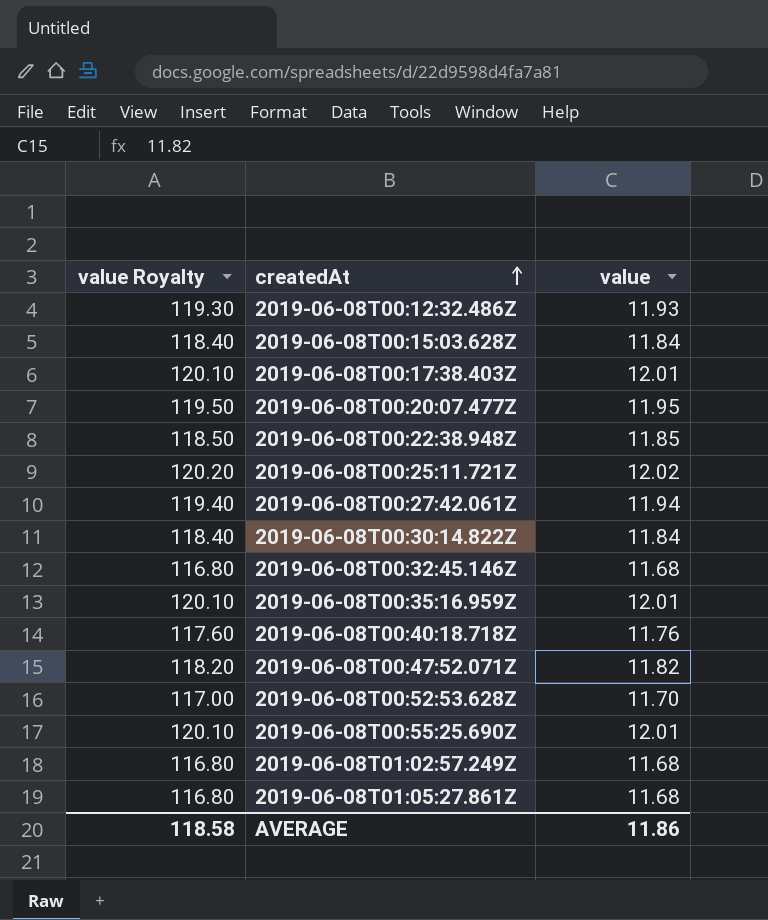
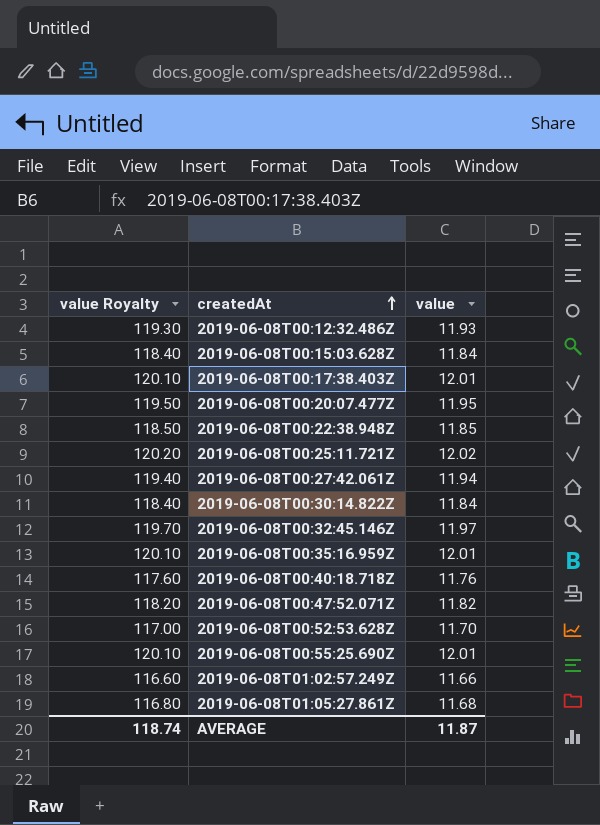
2019-06-08T00:32:45.146Z | value Royalty: 116.80 -> 119.70
2019-06-08T00:32:45.146Z | value: 11.68 -> 11.97
2019-06-08T01:02:57.249Z | value Royalty: 116.80 -> 116.60
2019-06-08T01:02:57.249Z | value: 11.68 -> 11.66
AVERAGE | value Royalty: 118.58 -> 118.74
AVERAGE | value: 11.86 -> 11.87

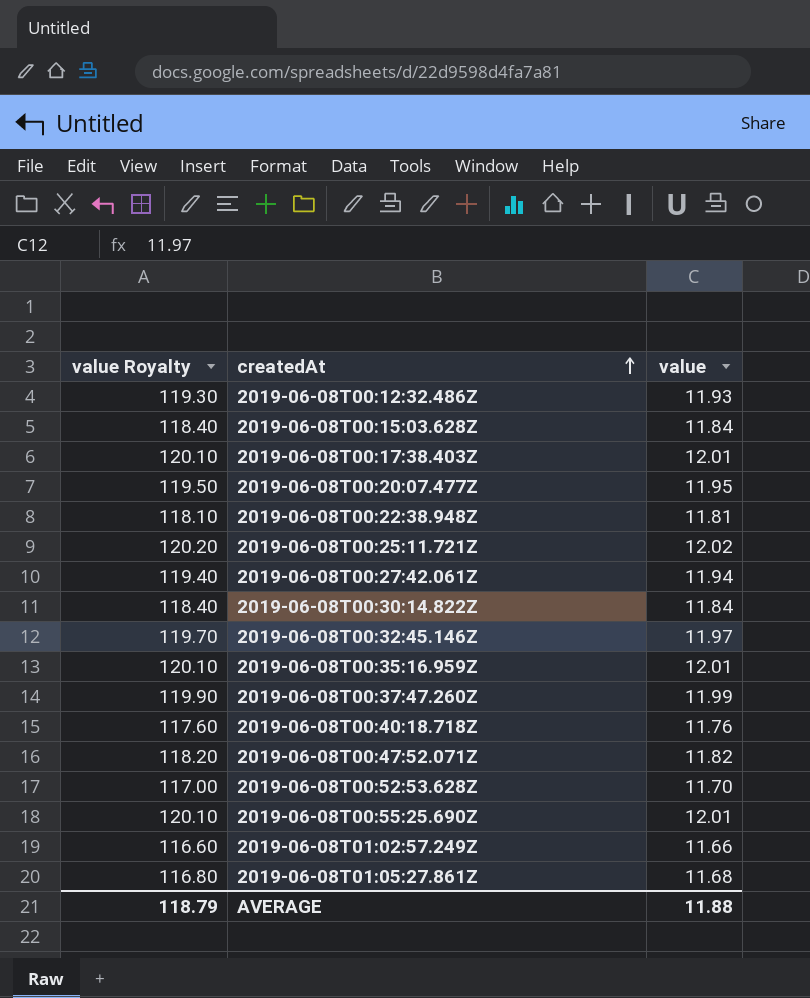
2019-06-08T00:22:38.948Z | value Royalty: 118.50 -> 118.10
2019-06-08T00:22:38.948Z | value: 11.85 -> 11.81
row 2019-06-08T00:37:47.260Z: none -> 119.90 | 11.99
AVERAGE | value Royalty: 118.74 -> 118.79
AVERAGE | value: 11.87 -> 11.88

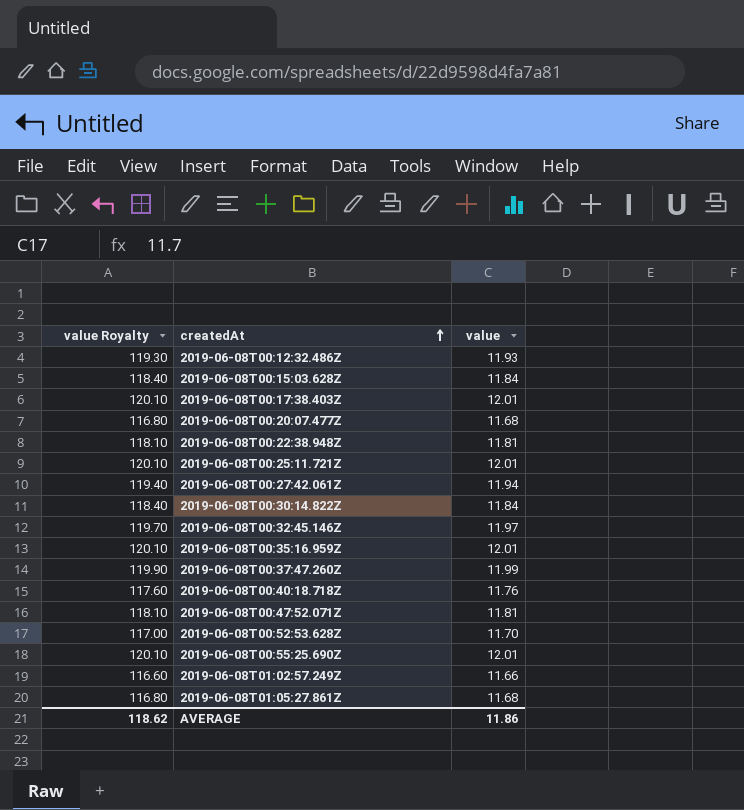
2019-06-08T00:20:07.477Z | value Royalty: 119.50 -> 116.80
2019-06-08T00:20:07.477Z | value: 11.95 -> 11.68
2019-06-08T00:25:11.721Z | value Royalty: 120.20 -> 120.10
2019-06-08T00:25:11.721Z | value: 12.02 -> 12.01
2019-06-08T00:47:52.071Z | value Royalty: 118.20 -> 118.10
2019-06-08T00:47:52.071Z | value: 11.82 -> 11.81
AVERAGE | value Royalty: 118.79 -> 118.62
AVERAGE | value: 11.88 -> 11.86

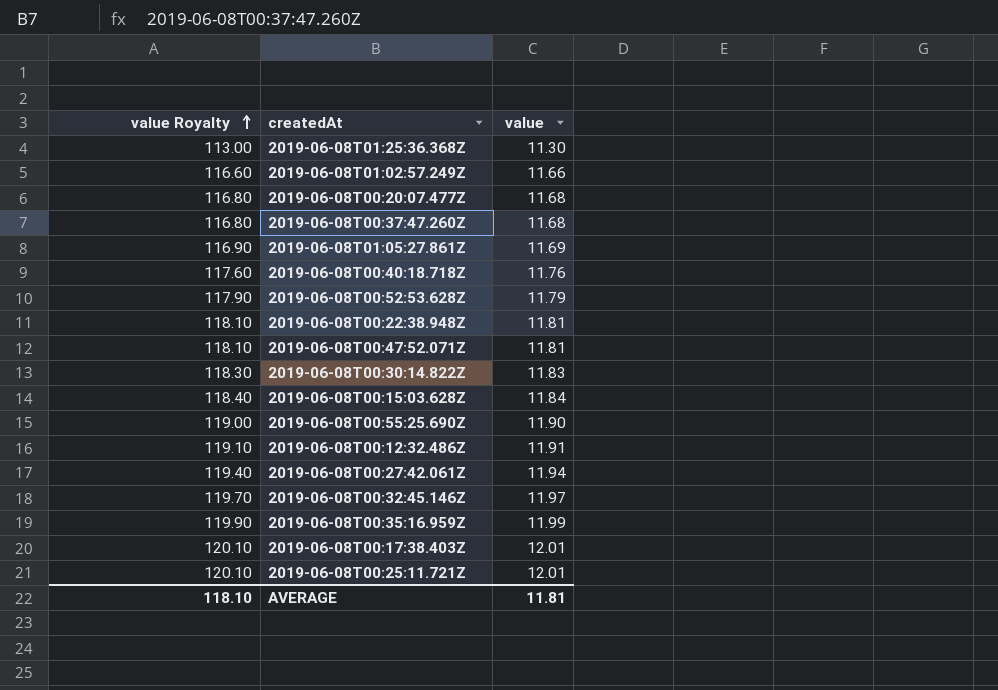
row order: createdAt ascending -> value Royalty ascending
row 2019-06-08T01:25:36.368Z: none -> 113.00 | 11.30
2019-06-08T00:37:47.260Z | value Royalty: 119.90 -> 116.80
2019-06-08T00:37:47.260Z | value: 11.99 -> 11.68
2019-06-08T01:05:27.861Z | value Royalty: 116.80 -> 116.90
2019-06-08T01:05:27.861Z | value: 11.68 -> 11.69
2019-06-08T00:52:53.628Z | value Royalty: 117.00 -> 117.90
2019-06-08T00:52:53.628Z | value: 11.70 -> 11.79
2019-06-08T00:30:14.822Z | value Royalty: 118.40 -> 118.30
2019-06-08T00:30:14.822Z | value: 11.84 -> 11.83
2019-06-08T00:55:25.690Z | value Royalty: 120.10 -> 119.00
2019-06-08T00:55:25.690Z | value: 12.01 -> 11.90
2019-06-08T00:12:32.486Z | value Royalty: 119.30 -> 119.10
2019-06-08T00:12:32.486Z | value: 11.93 -> 11.91
2019-06-08T00:35:16.959Z | value Royalty: 120.10 -> 119.90
2019-06-08T00:35:16.959Z | value: 12.01 -> 11.99
AVERAGE | value Royalty: 118.62 -> 118.10
AVERAGE | value: 11.86 -> 11.81

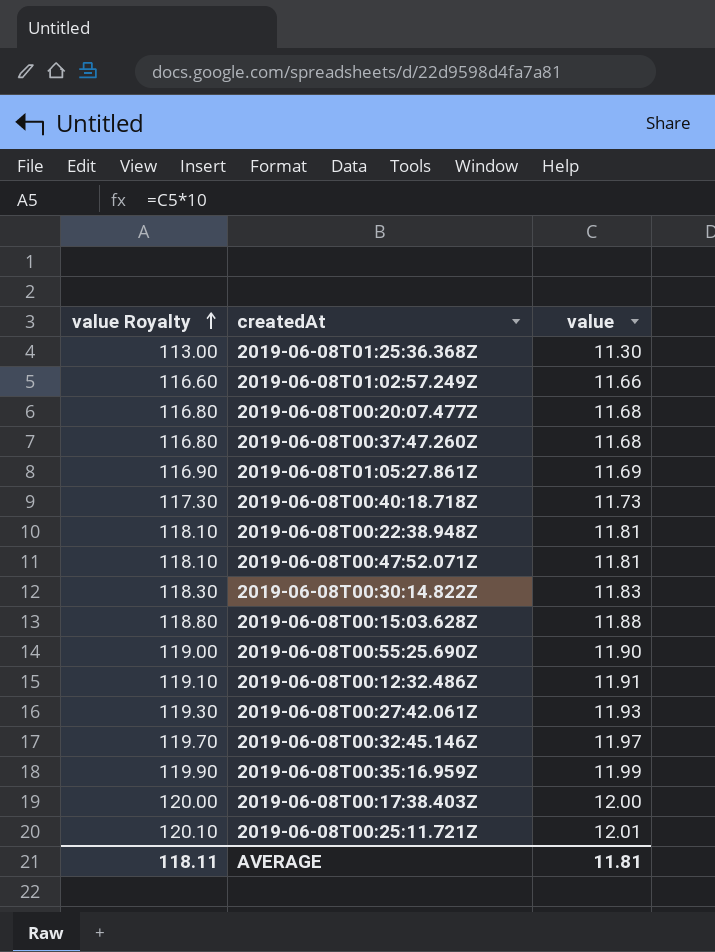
row 2019-06-08T00:52:53.628Z: 117.90 | 11.79 -> none
2019-06-08T00:40:18.718Z | value Royalty: 117.60 -> 117.30
2019-06-08T00:40:18.718Z | value: 11.76 -> 11.73
2019-06-08T00:15:03.628Z | value Royalty: 118.40 -> 118.80
2019-06-08T00:15:03.628Z | value: 11.84 -> 11.88
2019-06-08T00:27:42.061Z | value Royalty: 119.40 -> 119.30
2019-06-08T00:27:42.061Z | value: 11.94 -> 11.93
2019-06-08T00:17:38.403Z | value Royalty: 120.10 -> 120.00
2019-06-08T00:17:38.403Z | value: 12.01 -> 12.00
AVERAGE | value Royalty: 118.10 -> 118.11

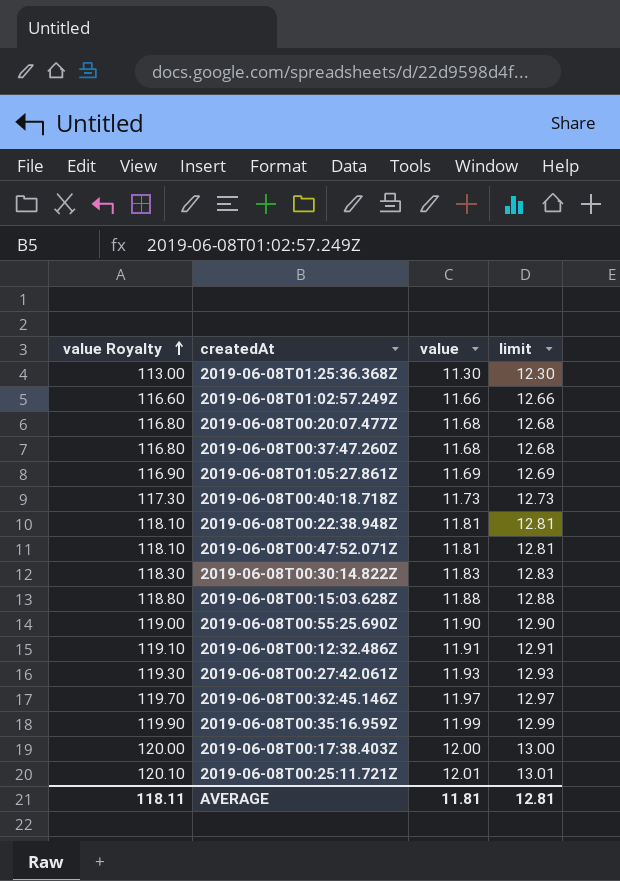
column limit | formula: none -> [value] + 1

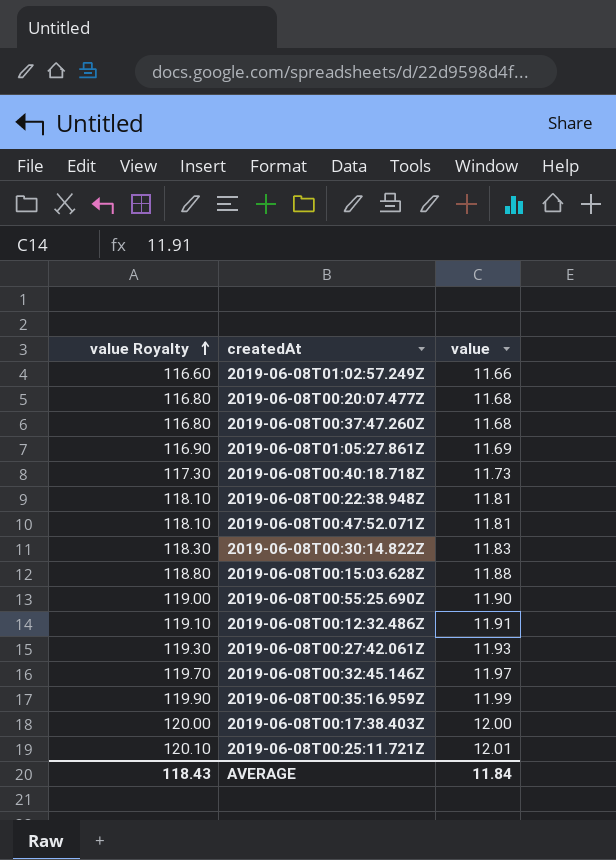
column limit | formula: [value] + 1 -> none
row 2019-06-08T01:25:36.368Z: 113.00 | 11.30 | 12.30 -> none
AVERAGE | value Royalty: 118.11 -> 118.43
AVERAGE | value: 11.81 -> 11.84

